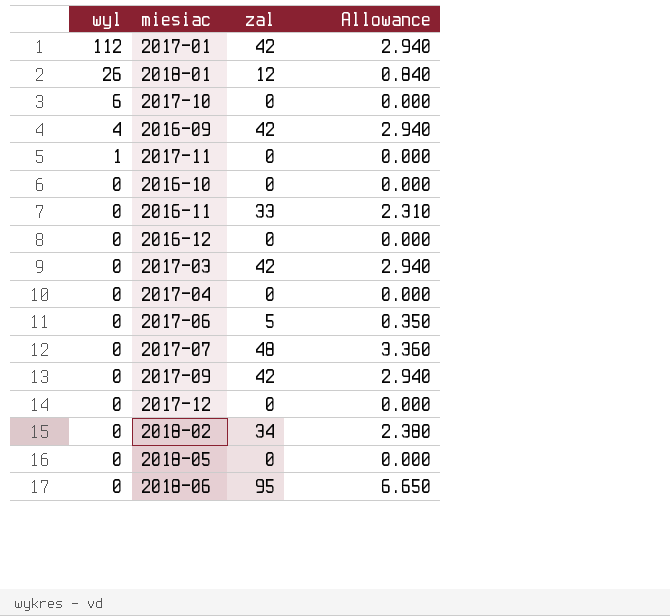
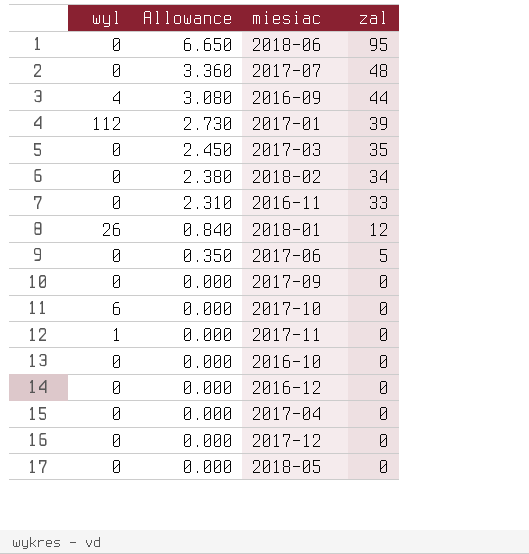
row order: wyl descending -> Allowance descending
column Allowance | position: 4 -> 2
2016-09 | Allowance: 2.940 -> 3.080
2016-09 | zal: 42 -> 44
2017-01 | Allowance: 2.940 -> 2.730
2017-01 | zal: 42 -> 39
2017-03 | Allowance: 2.940 -> 2.450
2017-03 | zal: 42 -> 35
2017-09 | Allowance: 2.940 -> 0.000
2017-09 | zal: 42 -> 0

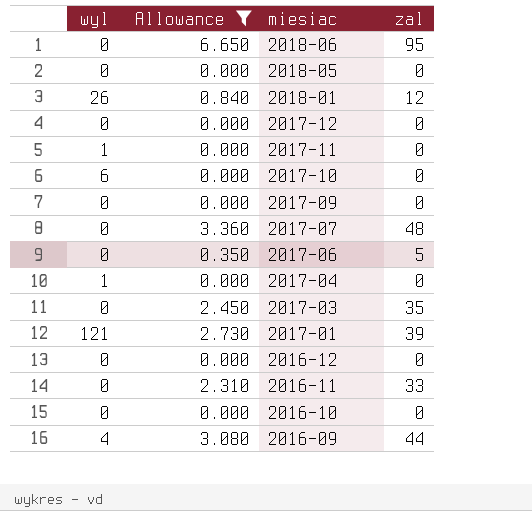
filter: none -> Allowance != 2.380
row order: Allowance descending -> miesiac descending
2017-04 | wyl: 0 -> 1
2017-01 | wyl: 112 -> 121

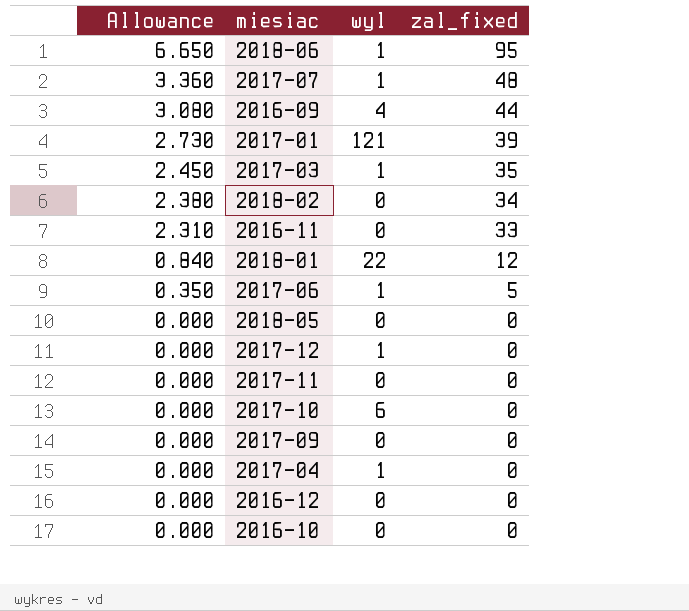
filter: Allowance != 2.380 -> none
row order: miesiac descending -> Allowance descending
column wyl | position: 1 -> 3
column name: zal -> zal_fixed
2018-06 | wyl: 0 -> 1
2017-07 | wyl: 0 -> 1
2017-03 | wyl: 0 -> 1
2018-01 | wyl: 26 -> 22
2017-06 | wyl: 0 -> 1
2017-12 | wyl: 0 -> 1
2017-11 | wyl: 1 -> 0

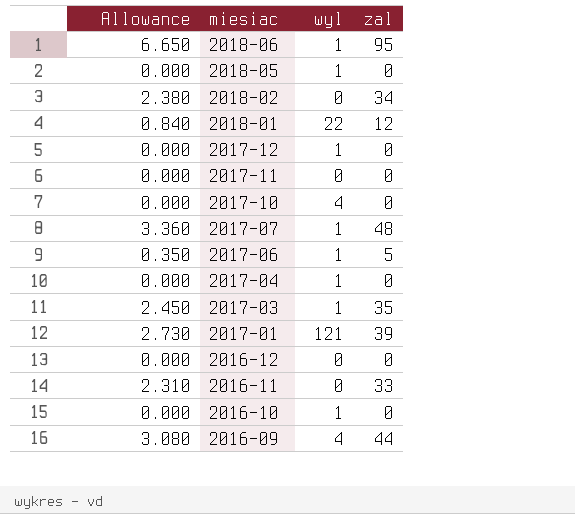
row order: Allowance descending -> miesiac descending
column name: zal_fixed -> zal
row 2017-09: 0.000 | 0 | 0 -> none
2018-05 | wyl: 0 -> 1
2017-10 | wyl: 6 -> 4
2016-10 | wyl: 0 -> 1

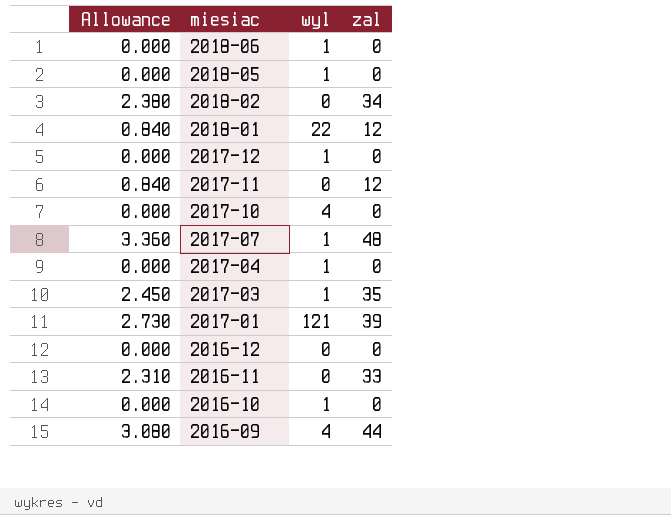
row 2017-06: 0.350 | 1 | 5 -> none
2018-06 | Allowance: 6.650 -> 0.000
2018-06 | zal: 95 -> 0
2017-11 | Allowance: 0.000 -> 0.840
2017-11 | zal: 0 -> 12

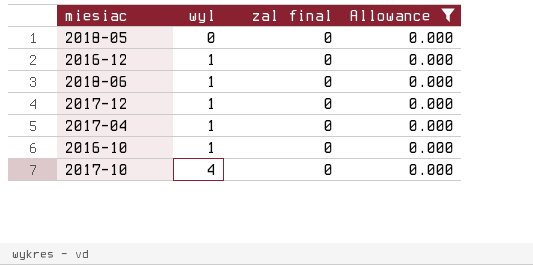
filter: none -> Allowance = 0.000
row order: miesiac descending -> wyl ascending
column name: zal -> zal final
column Allowance | position: 1 -> 4
2018-05 | wyl: 1 -> 0
2016-12 | wyl: 0 -> 1

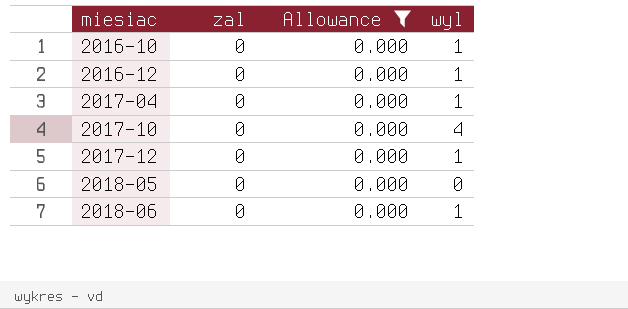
row order: wyl ascending -> miesiac ascending
column name: zal final -> zal
column wyl | position: 2 -> 4

